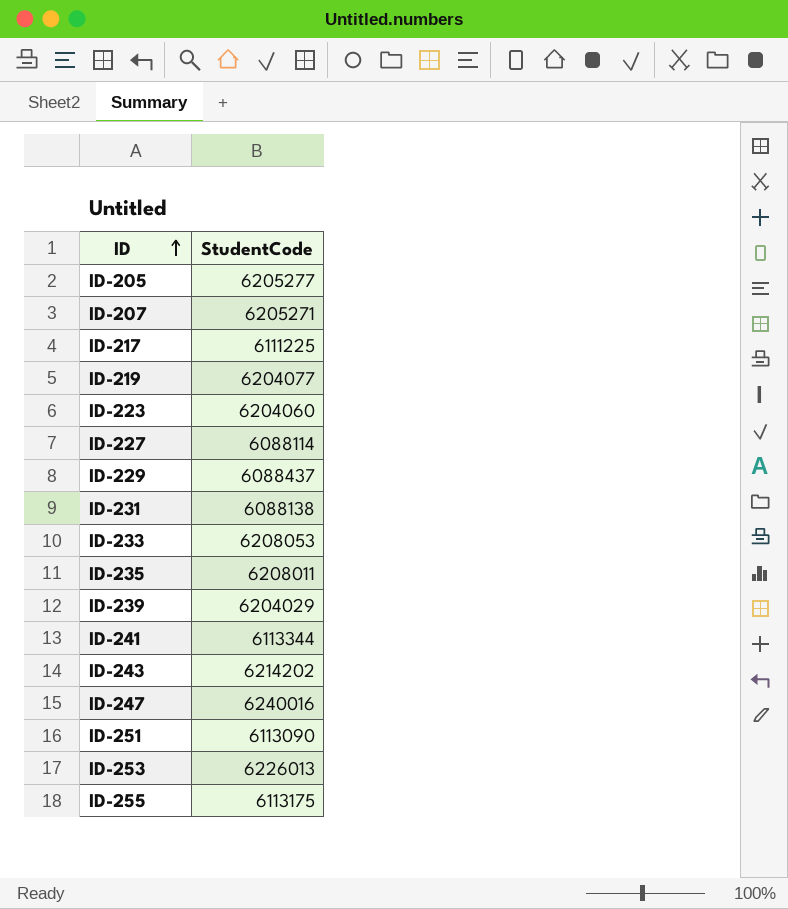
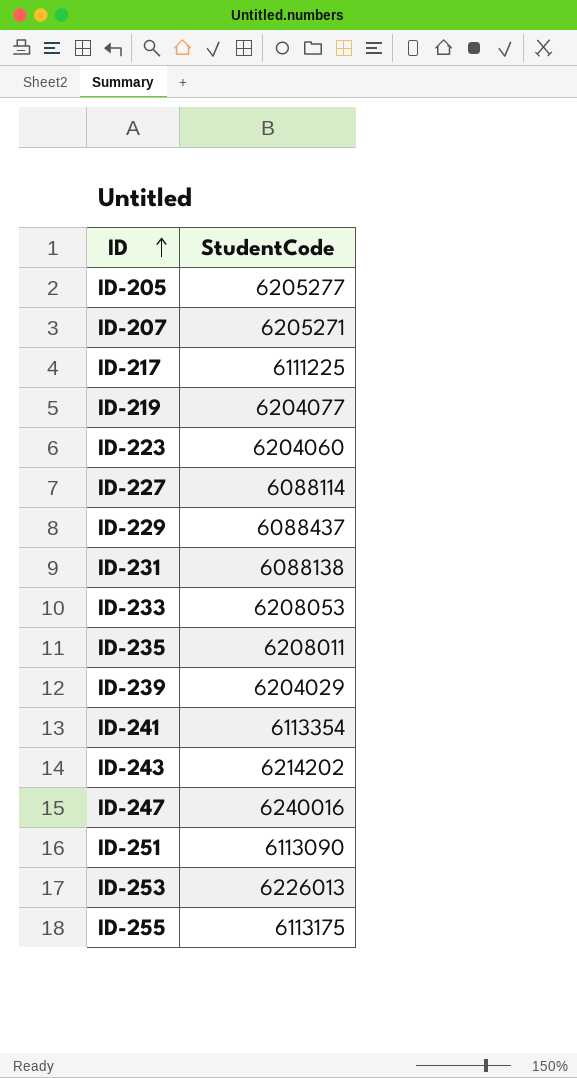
ID-241 | StudentCode: 6113344 -> 6113354

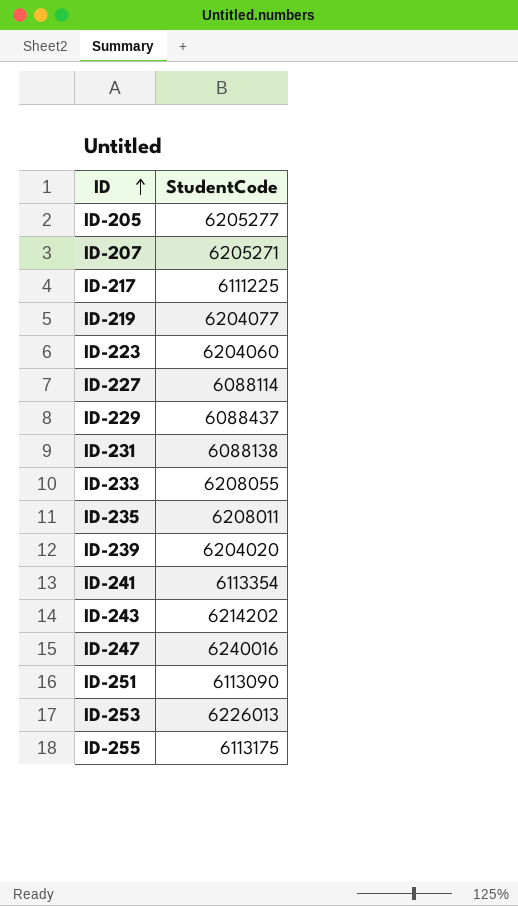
ID-233 | StudentCode: 6208053 -> 6208055
ID-239 | StudentCode: 6204029 -> 6204020

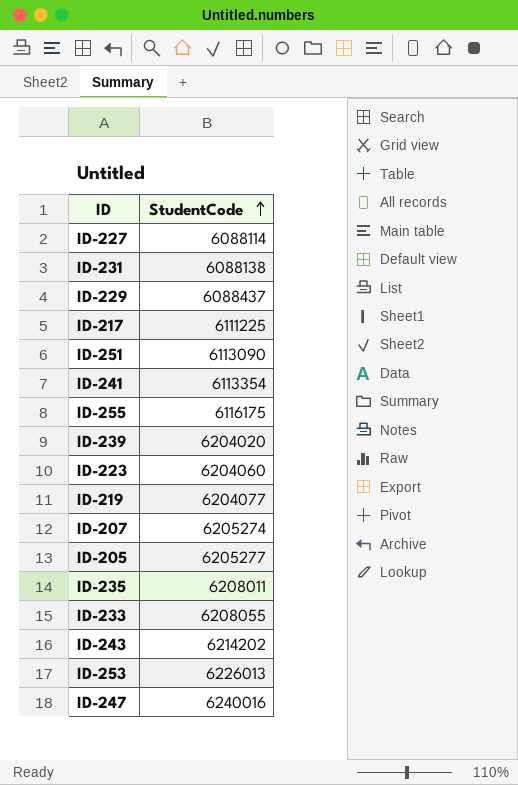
row order: ID ascending -> StudentCode ascending
ID-255 | StudentCode: 6113175 -> 6116175
ID-207 | StudentCode: 6205271 -> 6205274

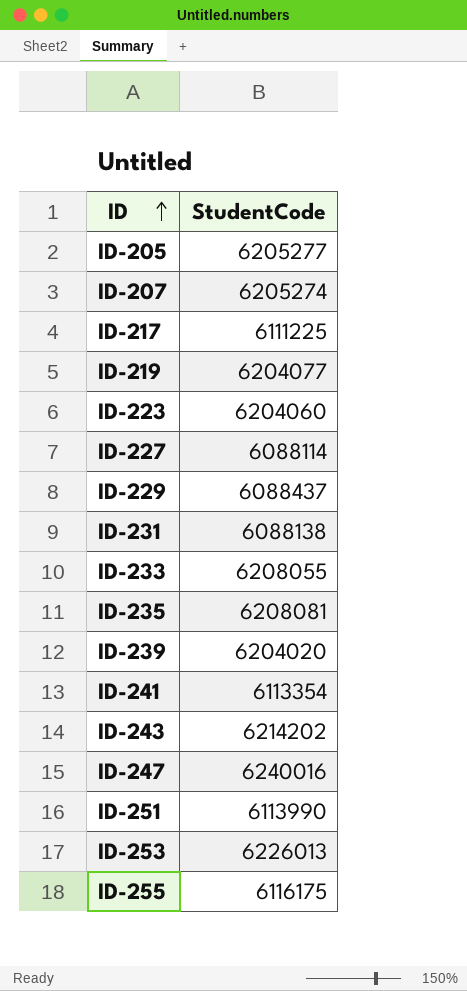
row order: StudentCode ascending -> ID ascending
ID-235 | StudentCode: 6208011 -> 6208081
ID-251 | StudentCode: 6113090 -> 6113990

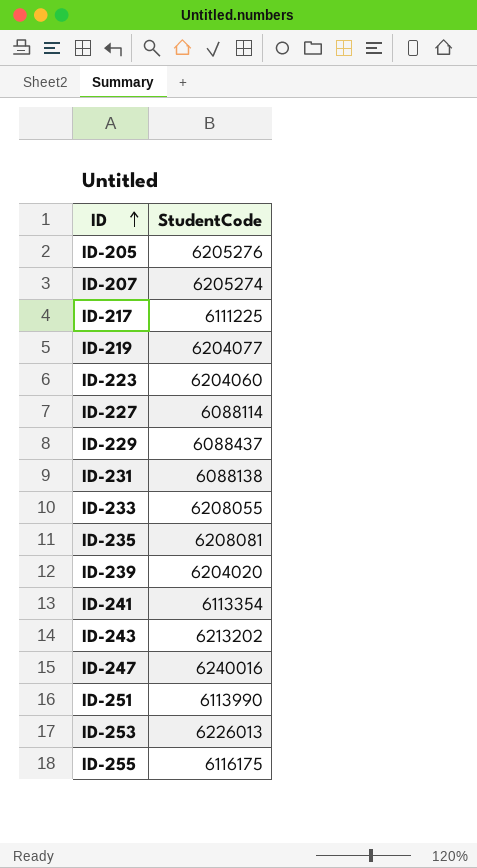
ID-205 | StudentCode: 6205277 -> 6205276
ID-243 | StudentCode: 6214202 -> 6213202

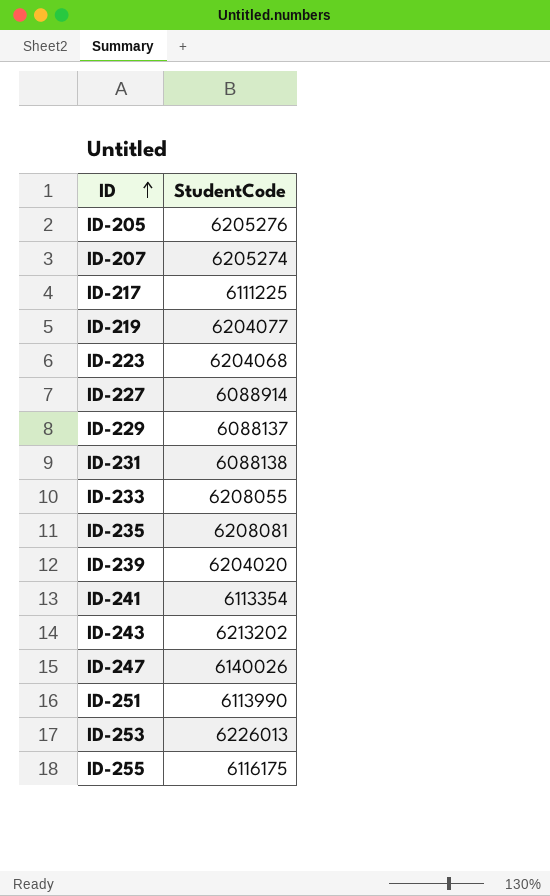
ID-223 | StudentCode: 6204060 -> 6204068
ID-227 | StudentCode: 6088114 -> 6088914
ID-229 | StudentCode: 6088437 -> 6088137
ID-247 | StudentCode: 6240016 -> 6140026

